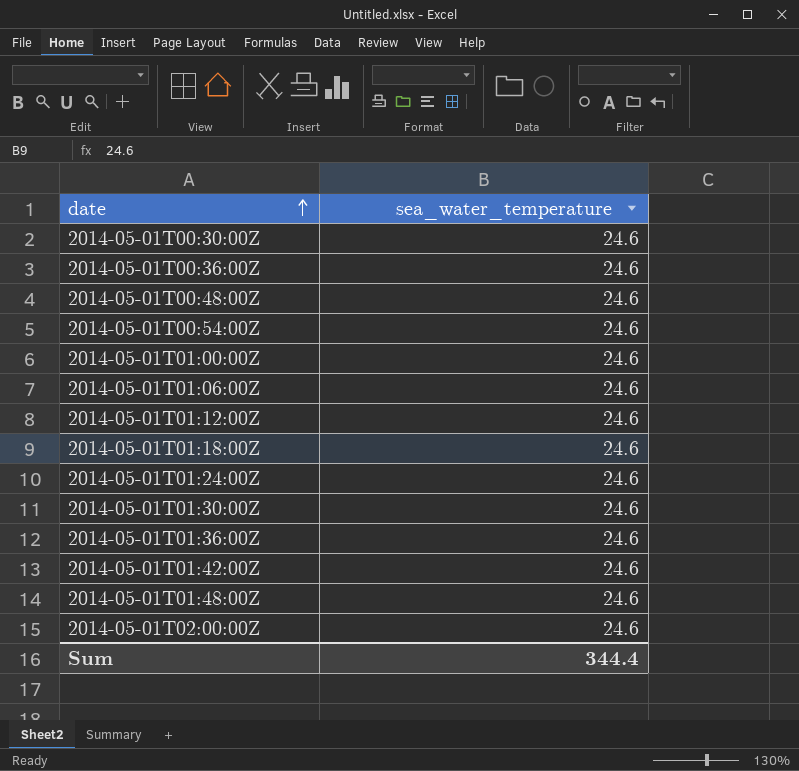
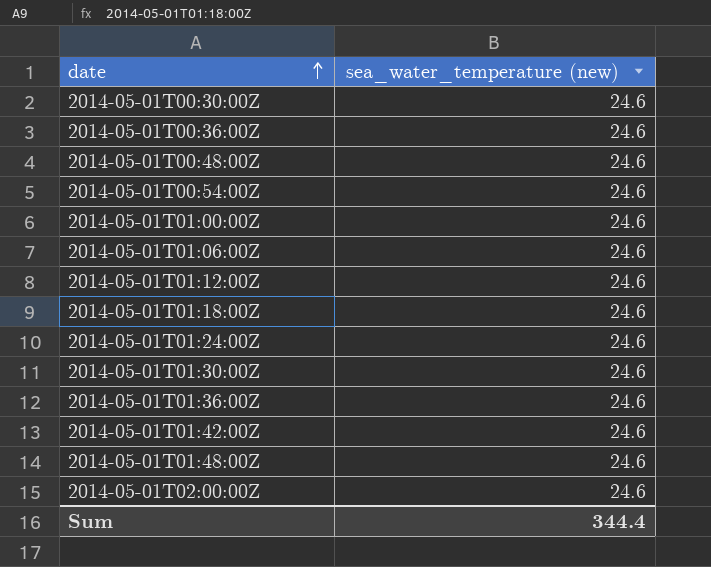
column name: sea_water_temperature -> sea_water_temperature (new)

